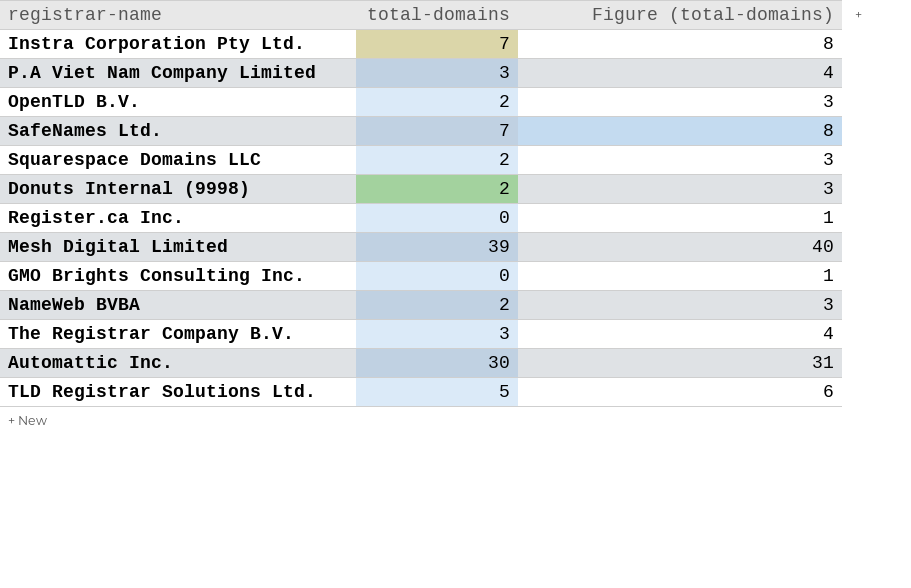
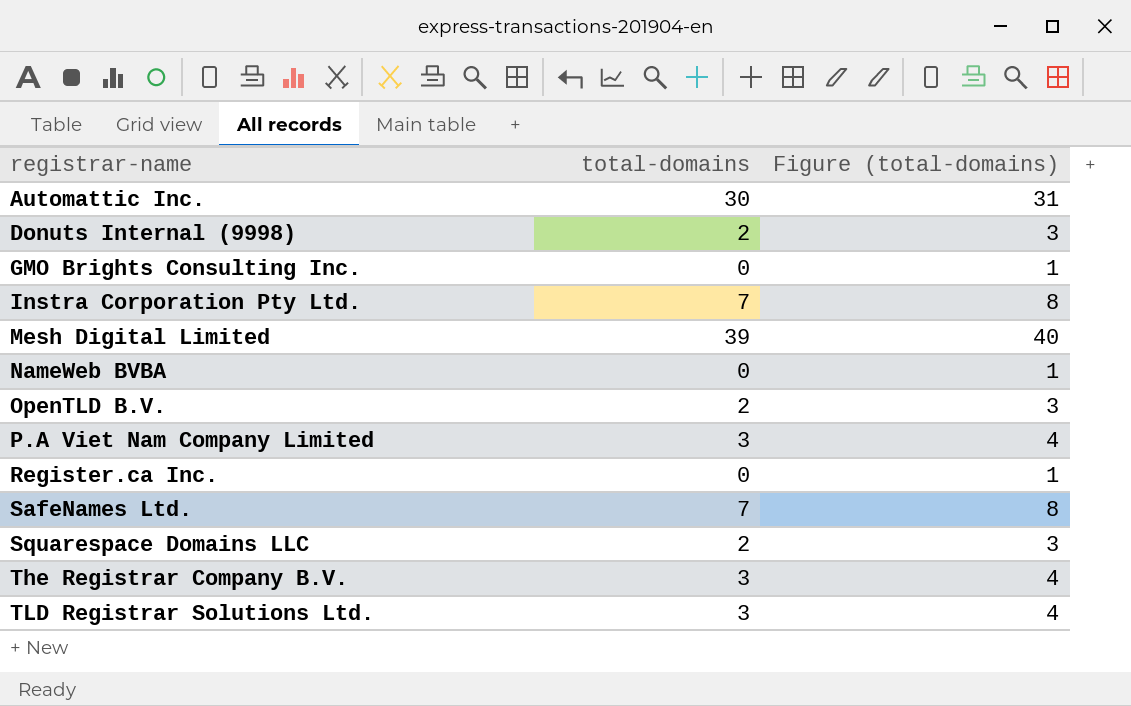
row order: none -> registrar-name ascending
NameWeb BVBA | total-domains: 2 -> 0
NameWeb BVBA | Figure (total-domains): 3 -> 1
TLD Registrar Solutions Ltd. | total-domains: 5 -> 3
TLD Registrar Solutions Ltd. | Figure (total-domains): 6 -> 4

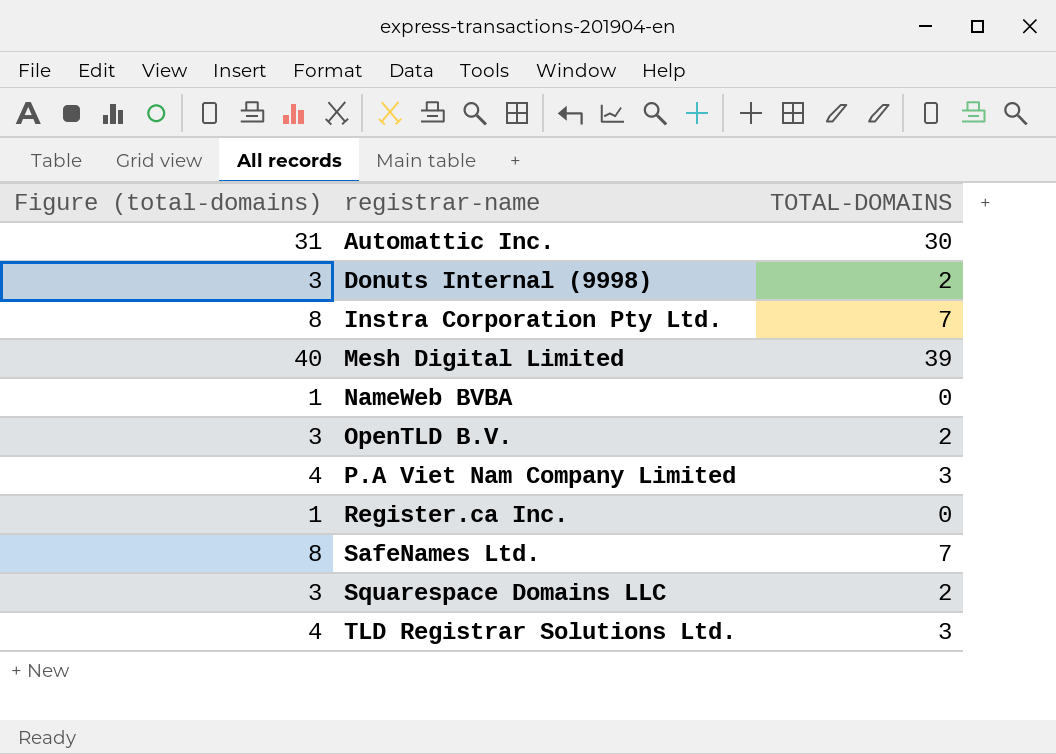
column Figure (total-domains) | position: 3 -> 1
column name: total-domains -> TOTAL-DOMAINS
row GMO Brights Consulting Inc.: 0 | 1 -> none
row The Registrar Company B.V.: 3 | 4 -> none

